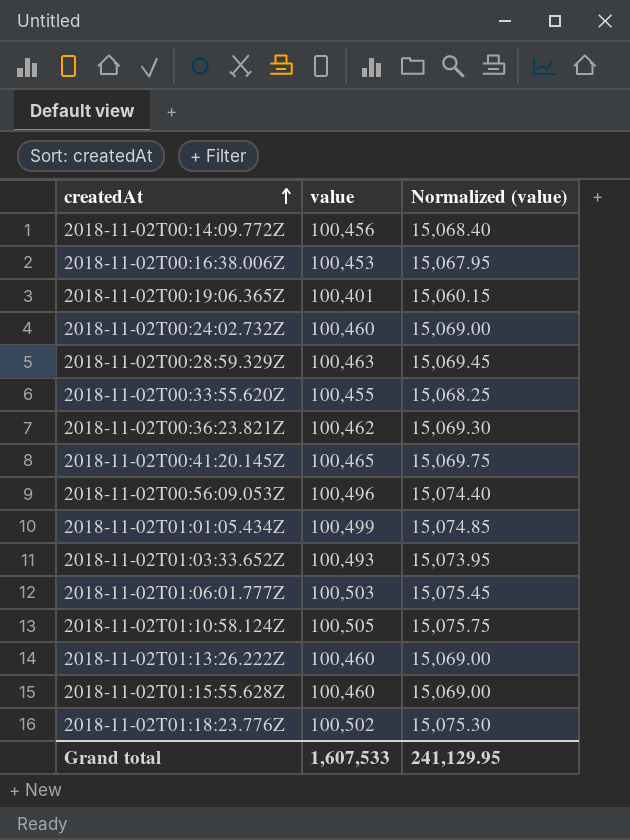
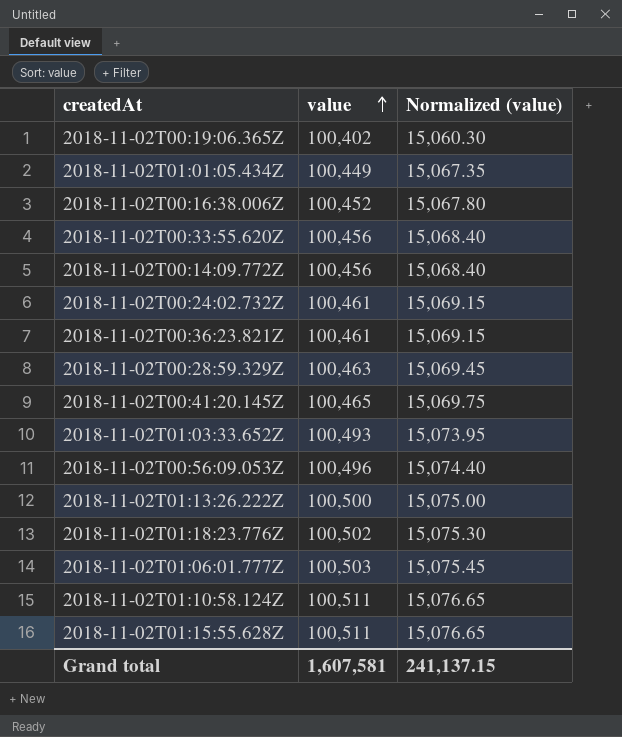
row order: createdAt ascending -> value ascending
2018-11-02T00:19:06.365Z | value: 100,401 -> 100,402
2018-11-02T00:19:06.365Z | Normalized (value): 15,060.15 -> 15,060.30
2018-11-02T01:01:05.434Z | value: 100,499 -> 100,449
2018-11-02T01:01:05.434Z | Normalized (value): 15,074.85 -> 15,067.35
2018-11-02T00:16:38.006Z | value: 100,453 -> 100,452
2018-11-02T00:16:38.006Z | Normalized (value): 15,067.95 -> 15,067.80
2018-11-02T00:33:55.620Z | value: 100,455 -> 100,456
2018-11-02T00:33:55.620Z | Normalized (value): 15,068.25 -> 15,068.40
2018-11-02T00:24:02.732Z | value: 100,460 -> 100,461
2018-11-02T00:24:02.732Z | Normalized (value): 15,069.00 -> 15,069.15
2018-11-02T00:36:23.821Z | value: 100,462 -> 100,461
2018-11-02T00:36:23.821Z | Normalized (value): 15,069.30 -> 15,069.15
2018-11-02T01:13:26.222Z | value: 100,460 -> 100,500
2018-11-02T01:13:26.222Z | Normalized (value): 15,069.00 -> 15,075.00
2018-11-02T01:10:58.124Z | value: 100,505 -> 100,511
2018-11-02T01:10:58.124Z | Normalized (value): 15,075.75 -> 15,076.65
2018-11-02T01:15:55.628Z | value: 100,460 -> 100,511
2018-11-02T01:15:55.628Z | Normalized (value): 15,069.00 -> 15,076.65
Grand total | value: 1,607,533 -> 1,607,581
Grand total | Normalized (value): 241,129.95 -> 241,137.15

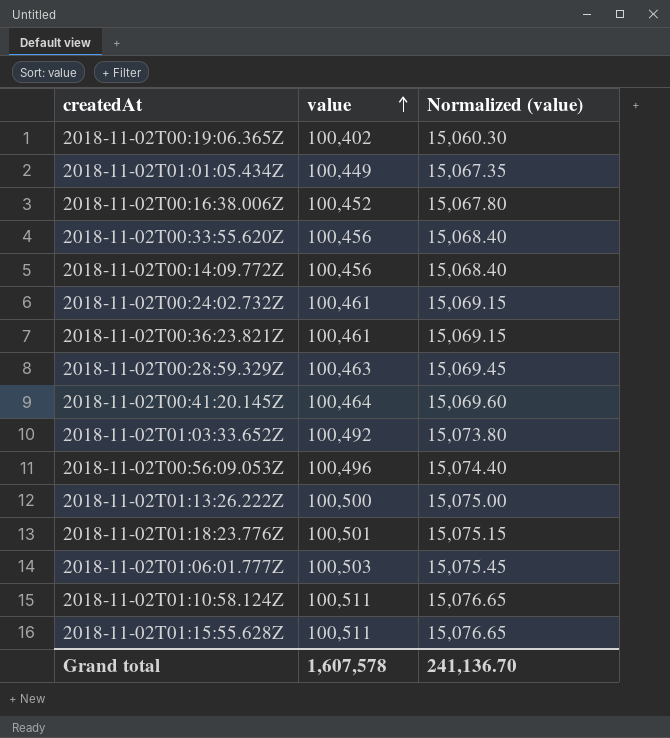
2018-11-02T00:41:20.145Z | value: 100,465 -> 100,464
2018-11-02T00:41:20.145Z | Normalized (value): 15,069.75 -> 15,069.60
2018-11-02T01:03:33.652Z | value: 100,493 -> 100,492
2018-11-02T01:03:33.652Z | Normalized (value): 15,073.95 -> 15,073.80
2018-11-02T01:18:23.776Z | value: 100,502 -> 100,501
2018-11-02T01:18:23.776Z | Normalized (value): 15,075.30 -> 15,075.15
Grand total | value: 1,607,581 -> 1,607,578
Grand total | Normalized (value): 241,137.15 -> 241,136.70

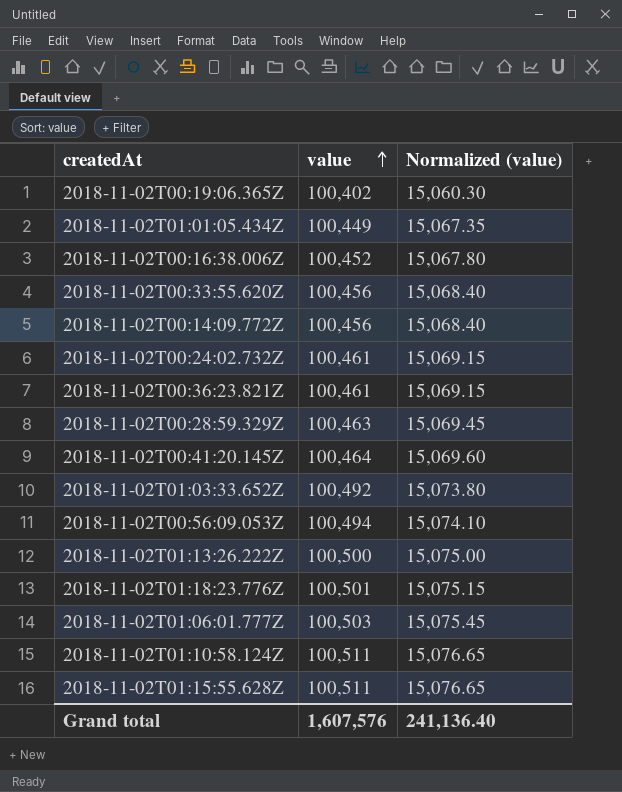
2018-11-02T00:56:09.053Z | value: 100,496 -> 100,494
2018-11-02T00:56:09.053Z | Normalized (value): 15,074.40 -> 15,074.10
Grand total | value: 1,607,578 -> 1,607,576
Grand total | Normalized (value): 241,136.70 -> 241,136.40

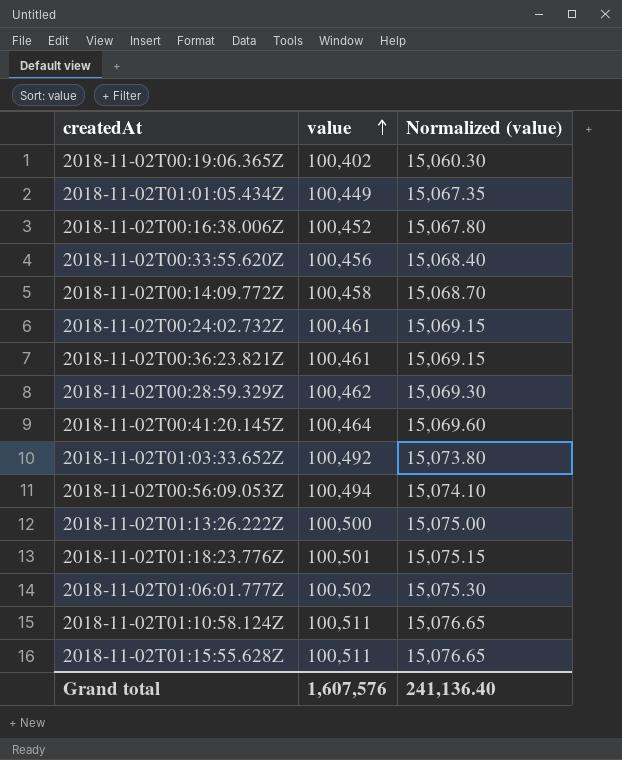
2018-11-02T00:14:09.772Z | value: 100,456 -> 100,458
2018-11-02T00:14:09.772Z | Normalized (value): 15,068.40 -> 15,068.70
2018-11-02T00:28:59.329Z | value: 100,463 -> 100,462
2018-11-02T00:28:59.329Z | Normalized (value): 15,069.45 -> 15,069.30
2018-11-02T01:06:01.777Z | value: 100,503 -> 100,502
2018-11-02T01:06:01.777Z | Normalized (value): 15,075.45 -> 15,075.30

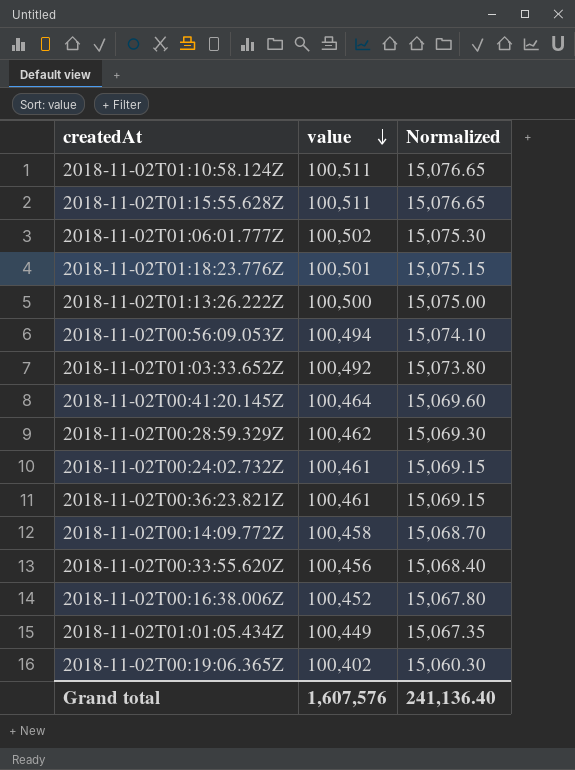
row order: value ascending -> value descending
column name: Normalized (value) -> Normalized

